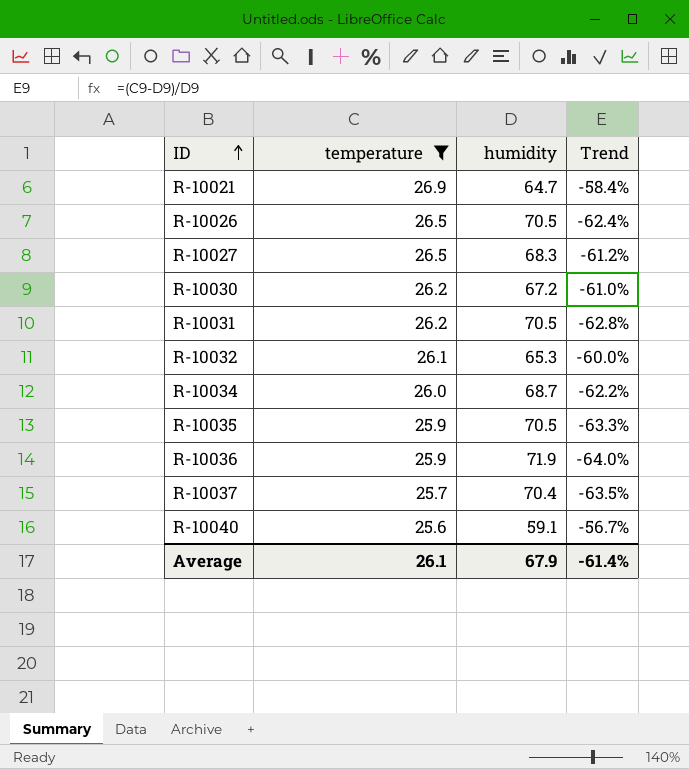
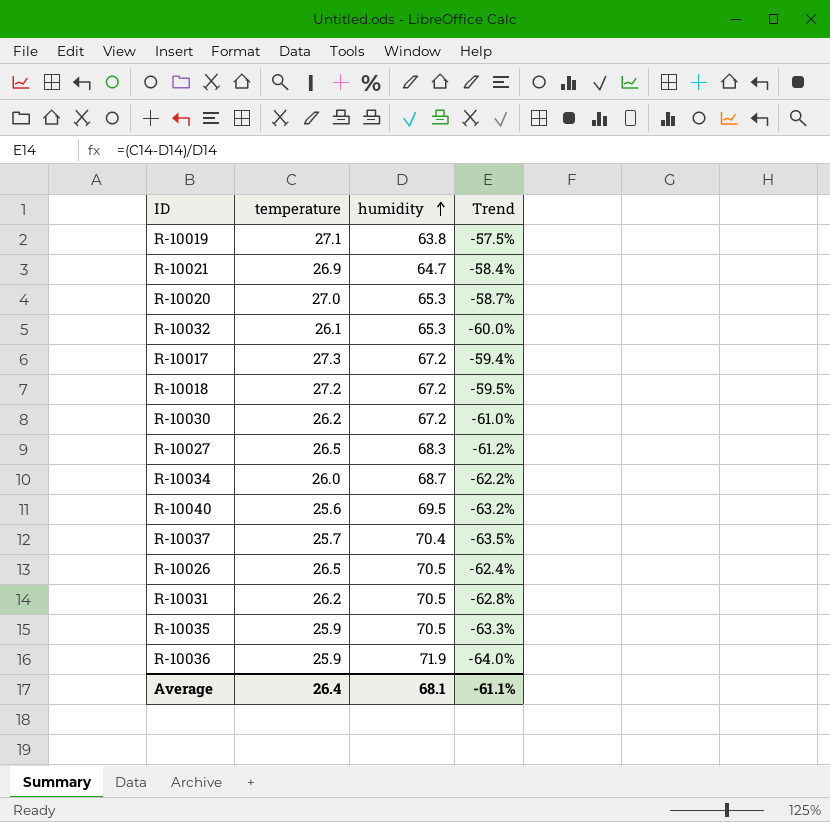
filter: temperature <= 26.9 -> none
row order: ID ascending -> humidity ascending
R-10040 | humidity: 59.1 -> 69.5
R-10040 | Trend: -56.7% -> -63.2%
Average | temperature: 26.1 -> 26.4
Average | humidity: 67.9 -> 68.1
Average | Trend: -61.4% -> -61.1%

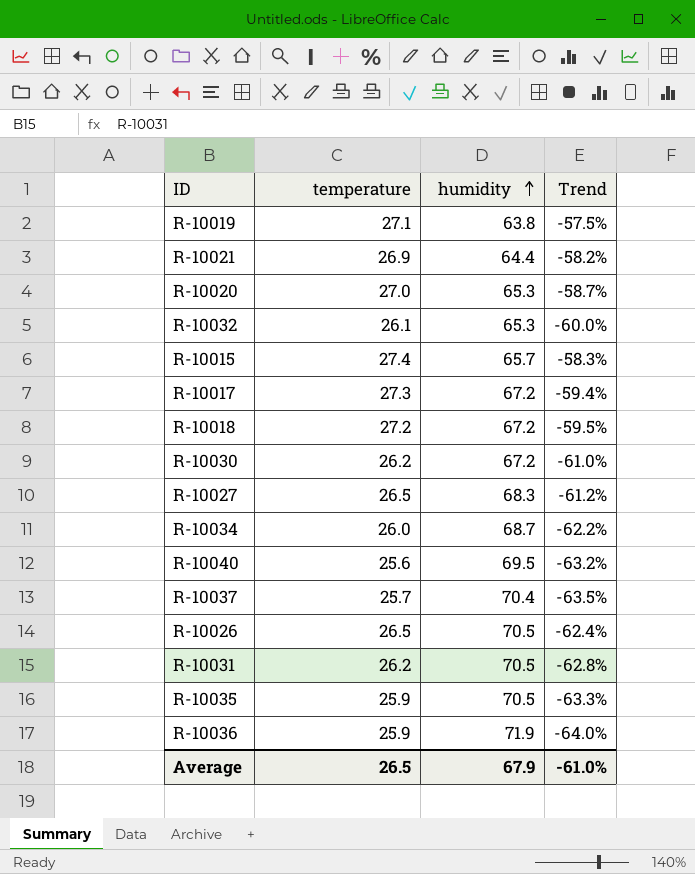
R-10021 | humidity: 64.7 -> 64.4
R-10021 | Trend: -58.4% -> -58.2%
row R-10015: none -> 27.4 | 65.7 | -58.3%
Average | temperature: 26.4 -> 26.5
Average | humidity: 68.1 -> 67.9
Average | Trend: -61.1% -> -61.0%

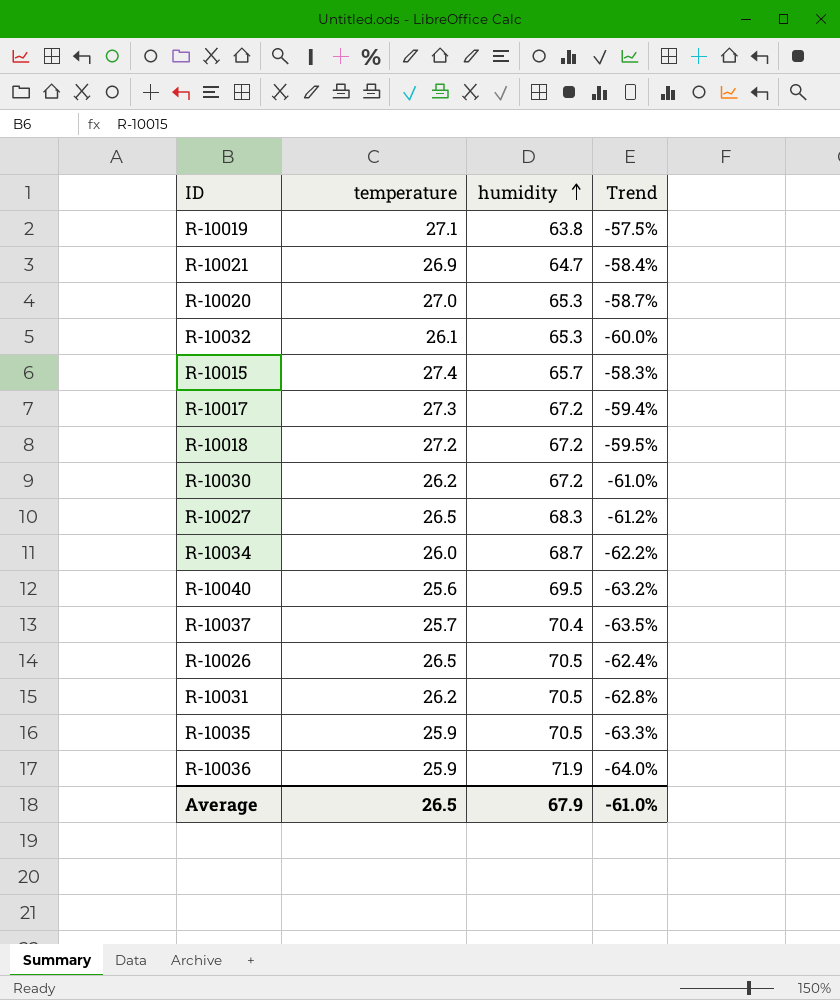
R-10021 | humidity: 64.4 -> 64.7
R-10021 | Trend: -58.2% -> -58.4%

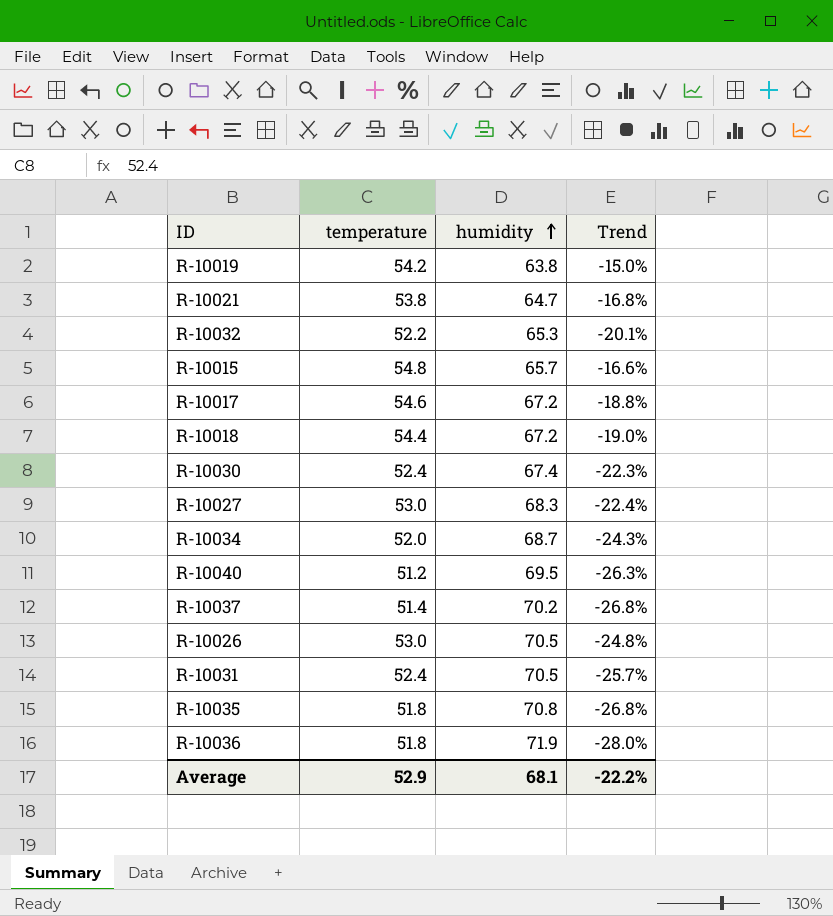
row R-10020: 27.0 | 65.3 | -58.7% -> none
R-10019 | temperature: 27.1 -> 54.2
R-10019 | Trend: -57.5% -> -15.0%
R-10021 | temperature: 26.9 -> 53.8
R-10021 | Trend: -58.4% -> -16.8%
R-10032 | temperature: 26.1 -> 52.2
R-10032 | Trend: -60.0% -> -20.1%
R-10015 | temperature: 27.4 -> 54.8
R-10015 | Trend: -58.3% -> -16.6%
R-10017 | temperature: 27.3 -> 54.6
R-10017 | Trend: -59.4% -> -18.8%
R-10018 | temperature: 27.2 -> 54.4
R-10018 | Trend: -59.5% -> -19.0%
R-10030 | temperature: 26.2 -> 52.4
R-10030 | humidity: 67.2 -> 67.4
R-10030 | Trend: -61.0% -> -22.3%
R-10027 | temperature: 26.5 -> 53.0
R-10027 | Trend: -61.2% -> -22.4%
R-10034 | temperature: 26.0 -> 52.0
R-10034 | Trend: -62.2% -> -24.3%
R-10040 | temperature: 25.6 -> 51.2
R-10040 | Trend: -63.2% -> -26.3%
R-10037 | temperature: 25.7 -> 51.4
R-10037 | humidity: 70.4 -> 70.2
R-10037 | Trend: -63.5% -> -26.8%
R-10026 | temperature: 26.5 -> 53.0
R-10026 | Trend: -62.4% -> -24.8%
R-10031 | temperature: 26.2 -> 52.4
R-10031 | Trend: -62.8% -> -25.7%
R-10035 | temperature: 25.9 -> 51.8
R-10035 | humidity: 70.5 -> 70.8
R-10035 | Trend: -63.3% -> -26.8%
R-10036 | temperature: 25.9 -> 51.8
R-10036 | Trend: -64.0% -> -28.0%
Average | temperature: 26.5 -> 52.9
Average | humidity: 67.9 -> 68.1
Average | Trend: -61.0% -> -22.2%

